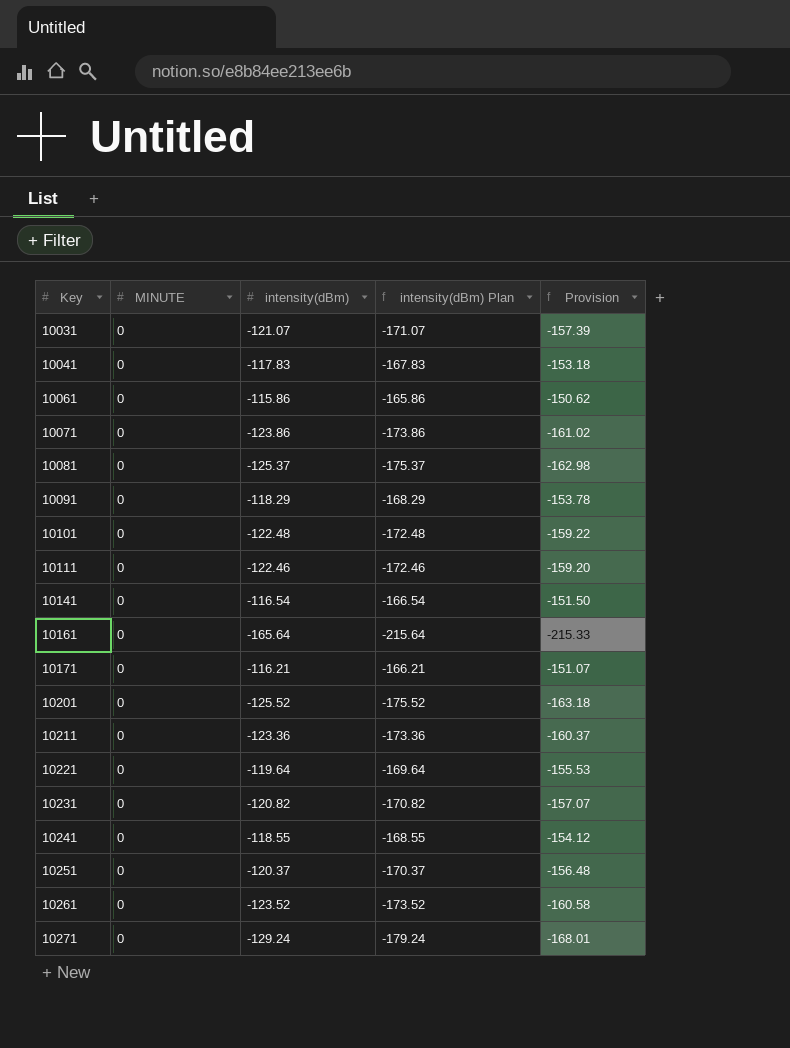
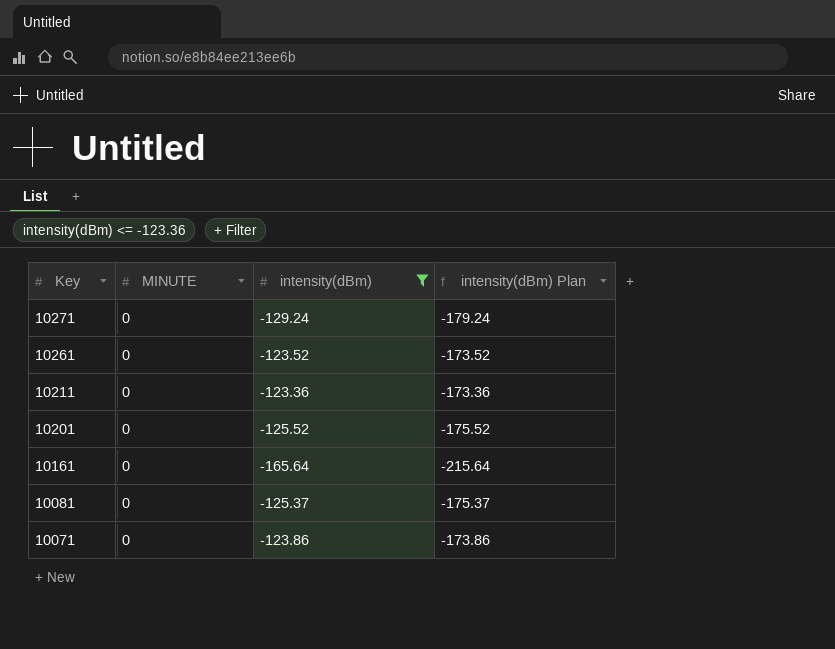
filter: none -> intensity(dBm) <= -123.36
row order: Key ascending -> Key descending
column Provision | formula: [intensity(dBm)] * 1.3 -> none

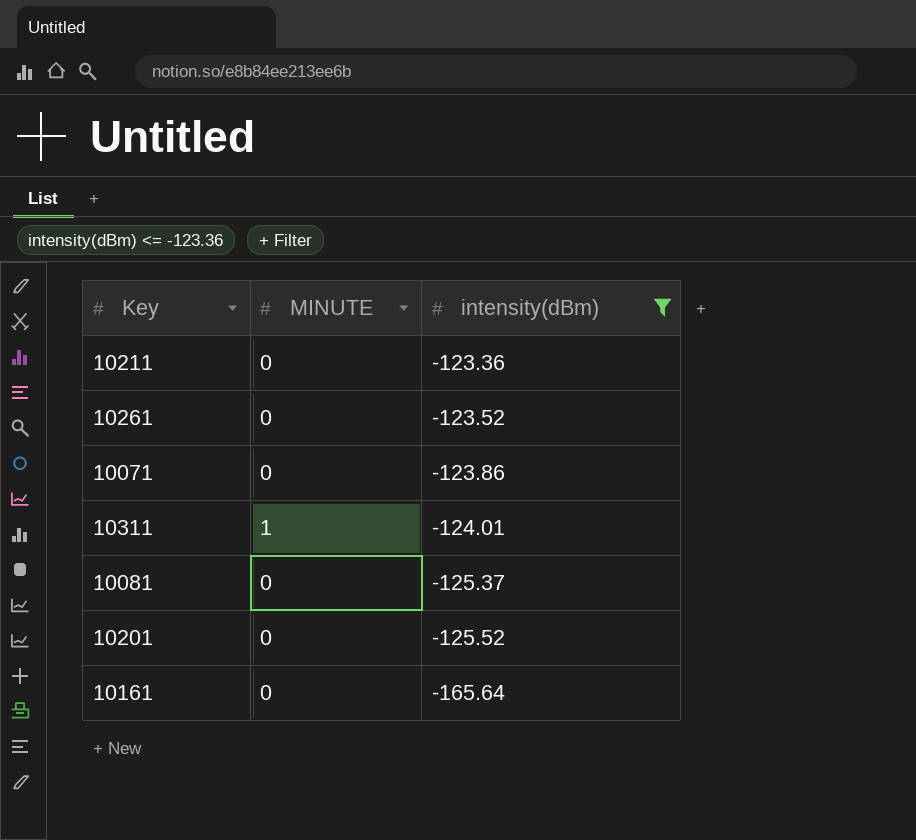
row order: Key descending -> intensity(dBm) descending
column intensity(dBm) Plan | formula: [intensity(dBm)] - 50 -> none
row 10271: 0 | -129.24 | -179.24 -> none
row 10311: none -> 1 | -124.01

